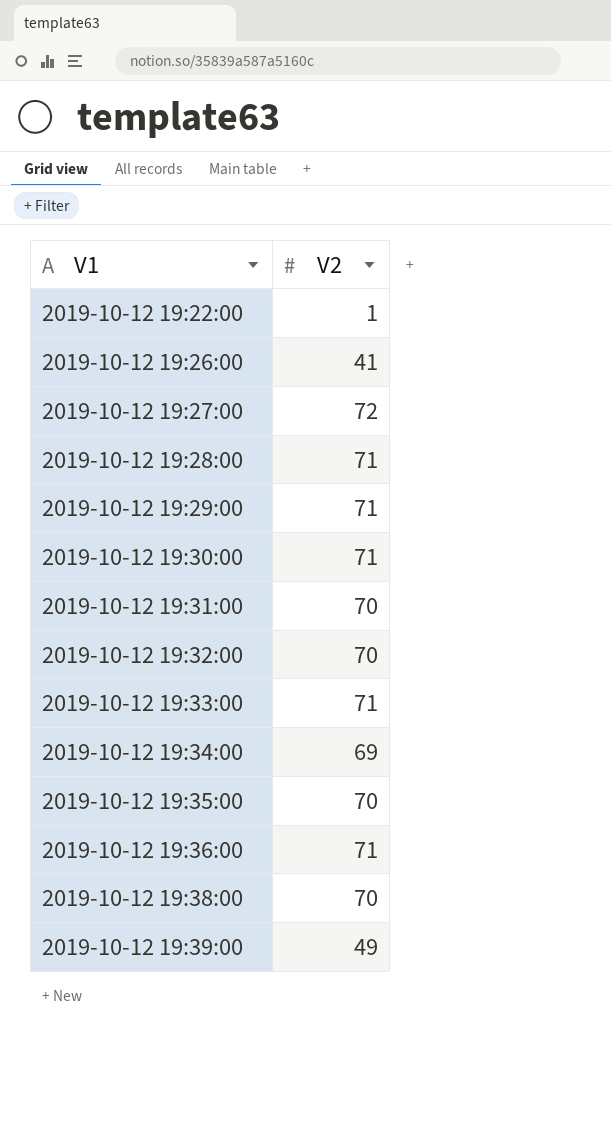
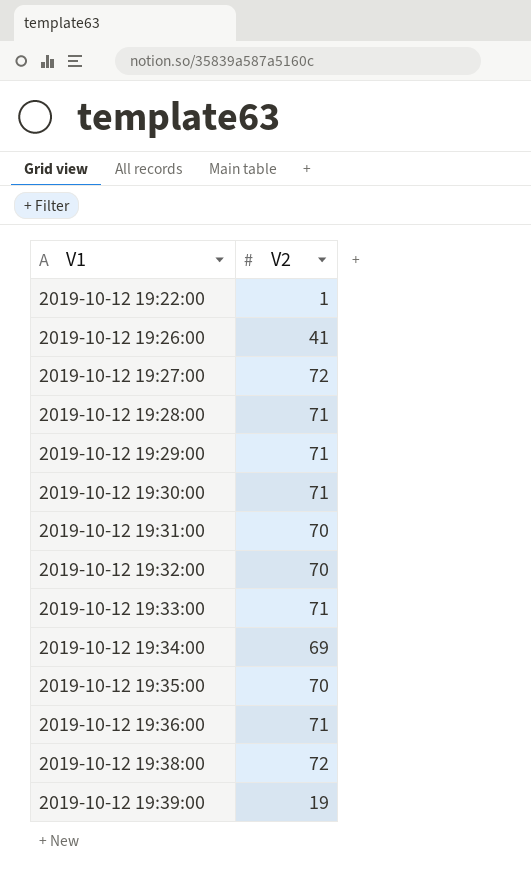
2019-10-12 19:38:00 | V2: 70 -> 72
2019-10-12 19:39:00 | V2: 49 -> 19

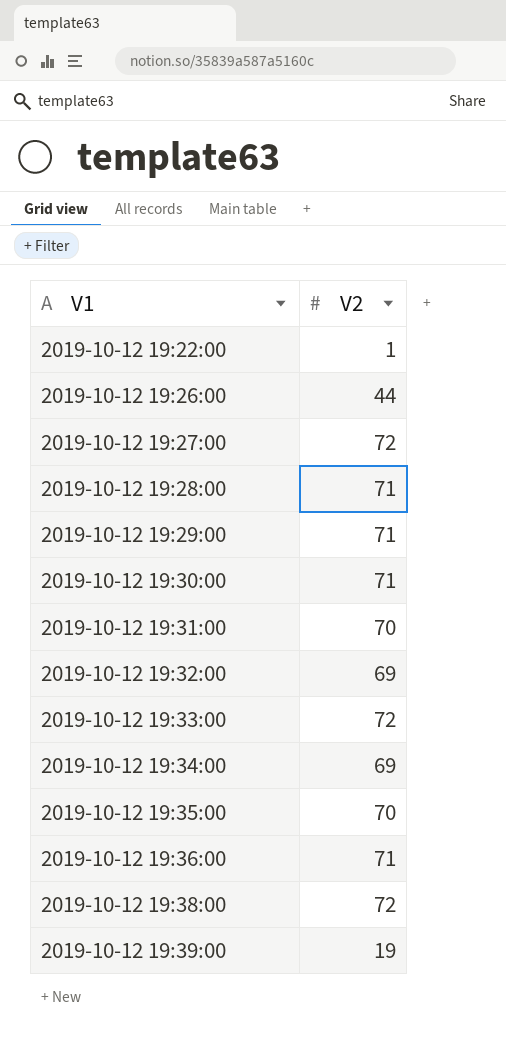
2019-10-12 19:26:00 | V2: 41 -> 44
2019-10-12 19:32:00 | V2: 70 -> 69
2019-10-12 19:33:00 | V2: 71 -> 72

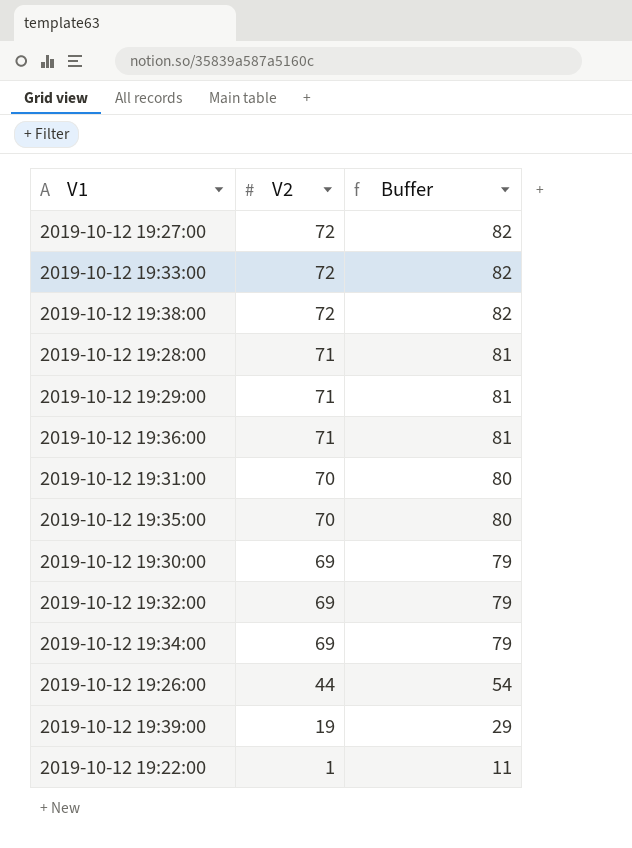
row order: V1 ascending -> V2 descending
column Buffer | formula: none -> [V2] + 10
2019-10-12 19:30:00 | V2: 71 -> 69

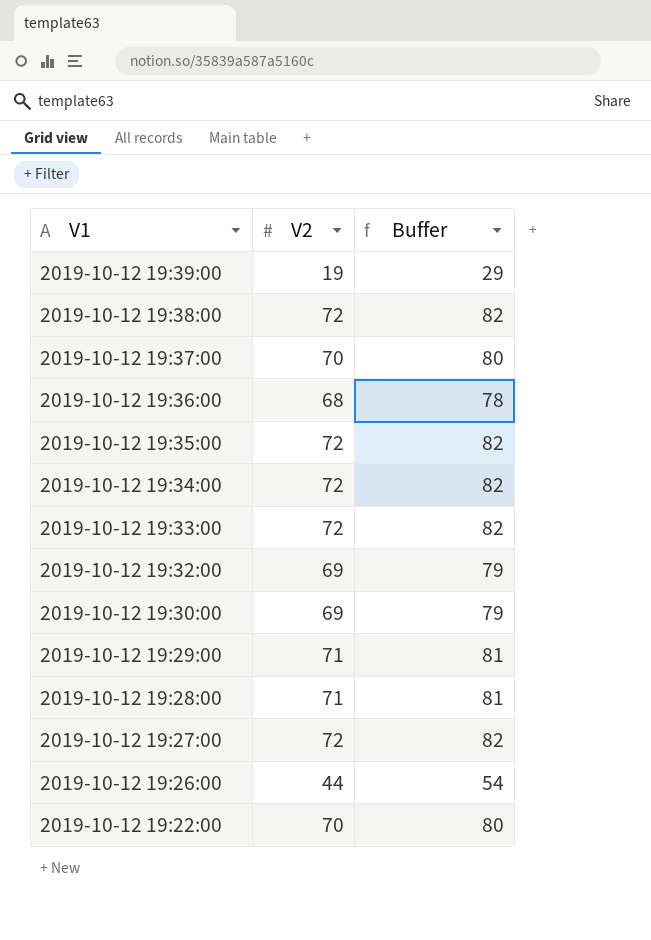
row order: V2 descending -> V1 descending
row 2019-10-12 19:31:00: 70 | 80 -> none
row 2019-10-12 19:37:00: none -> 70 | 80
2019-10-12 19:36:00 | V2: 71 -> 68
2019-10-12 19:36:00 | Buffer: 81 -> 78
2019-10-12 19:35:00 | V2: 70 -> 72
2019-10-12 19:35:00 | Buffer: 80 -> 82
2019-10-12 19:34:00 | V2: 69 -> 72
2019-10-12 19:34:00 | Buffer: 79 -> 82
2019-10-12 19:22:00 | V2: 1 -> 70
2019-10-12 19:22:00 | Buffer: 11 -> 80

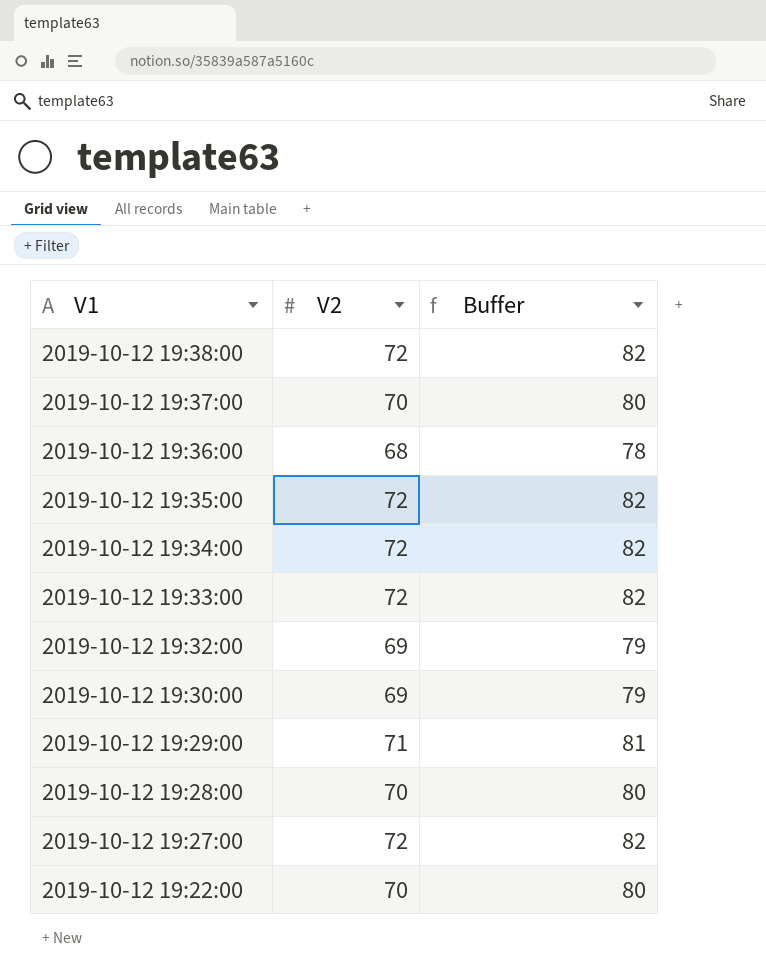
row 2019-10-12 19:39:00: 19 | 29 -> none
row 2019-10-12 19:26:00: 44 | 54 -> none
2019-10-12 19:28:00 | V2: 71 -> 70
2019-10-12 19:28:00 | Buffer: 81 -> 80

